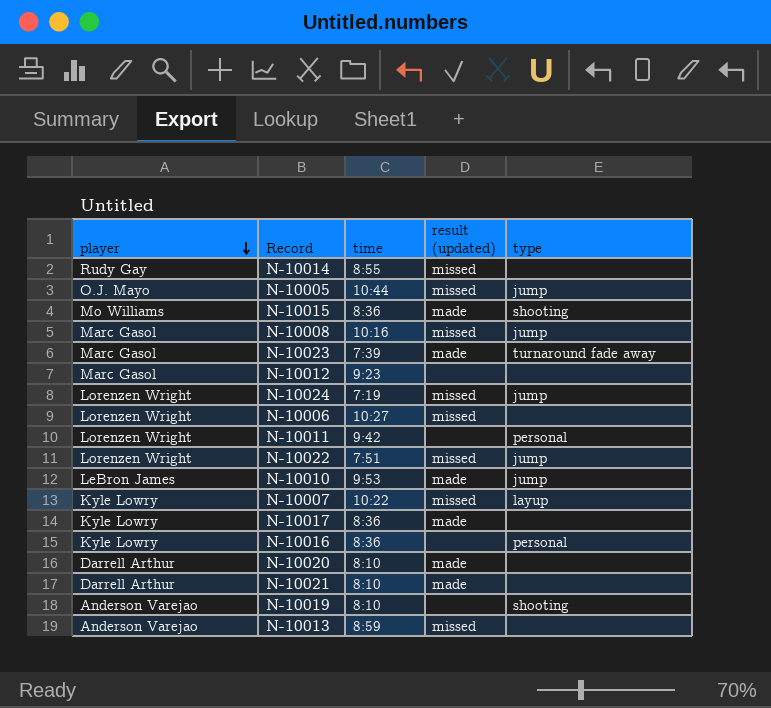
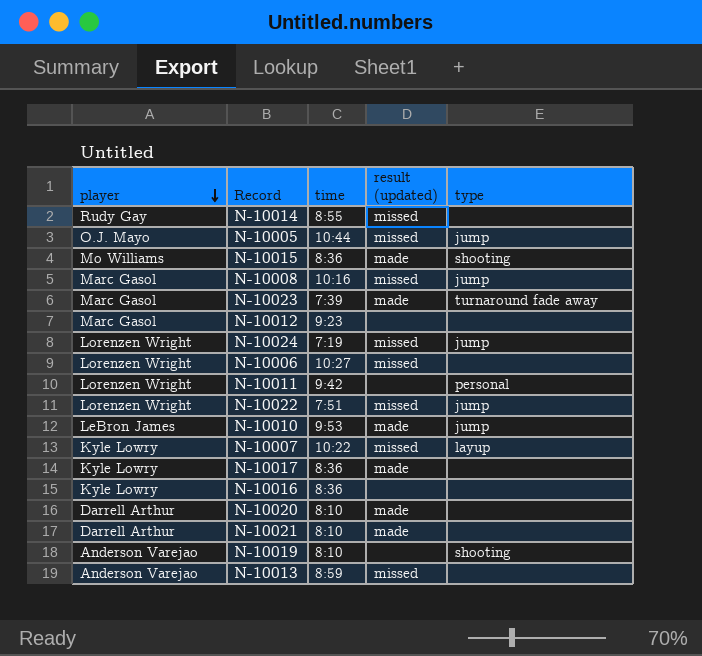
N-10016 | type: personal -> none

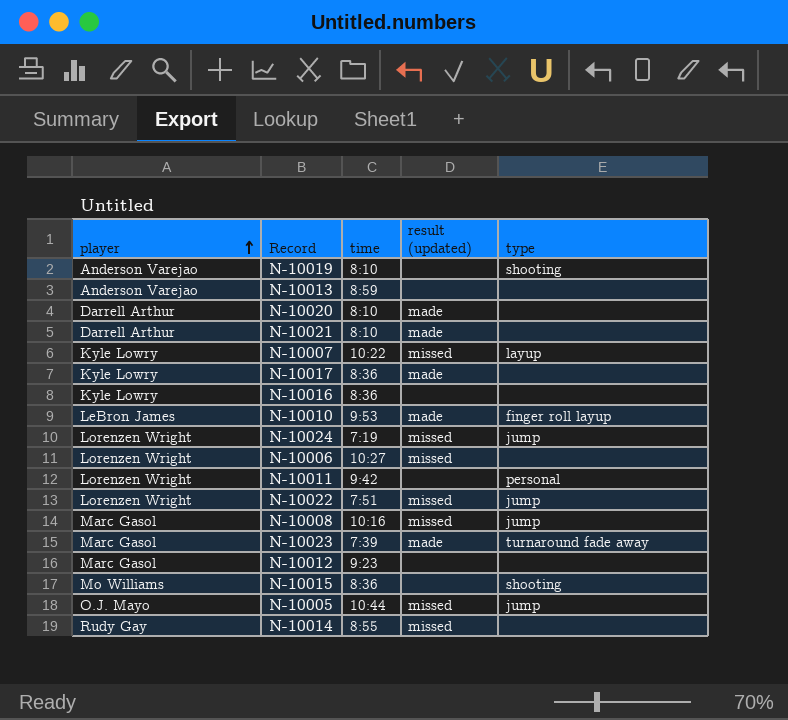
row order: player descending -> player ascending
N-10013 | result (updated): missed -> none
N-10010 | type: jump -> finger roll layup
N-10015 | result (updated): made -> none

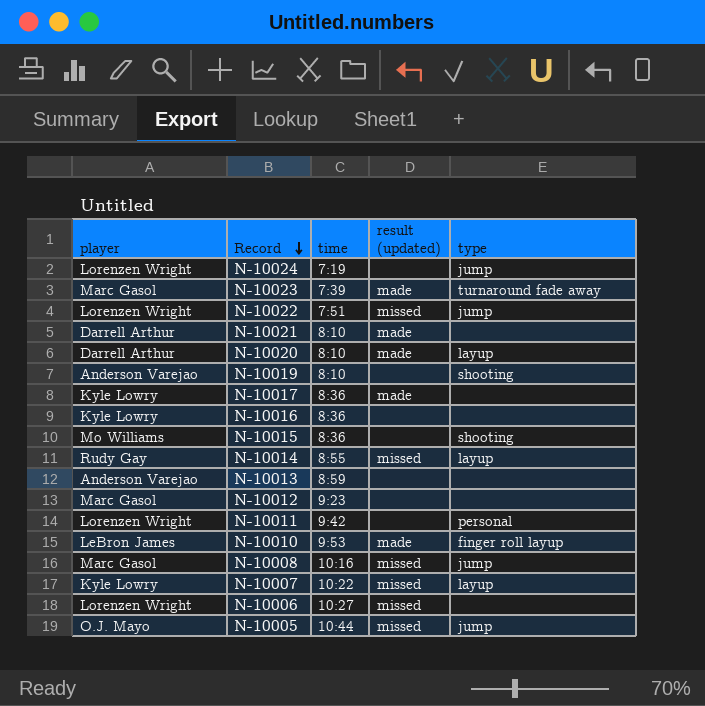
row order: player ascending -> Record descending
N-10024 | result (updated): missed -> none
N-10020 | type: none -> layup
N-10014 | type: none -> layup

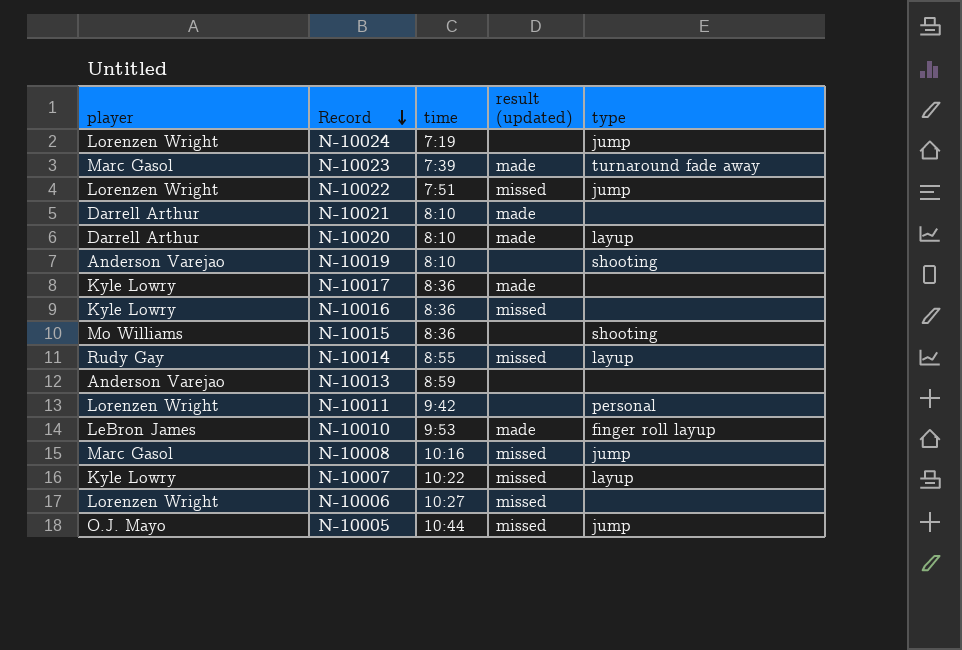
row N-10012: Marc Gasol | 9:23 | none | none -> none
N-10016 | result (updated): none -> missed

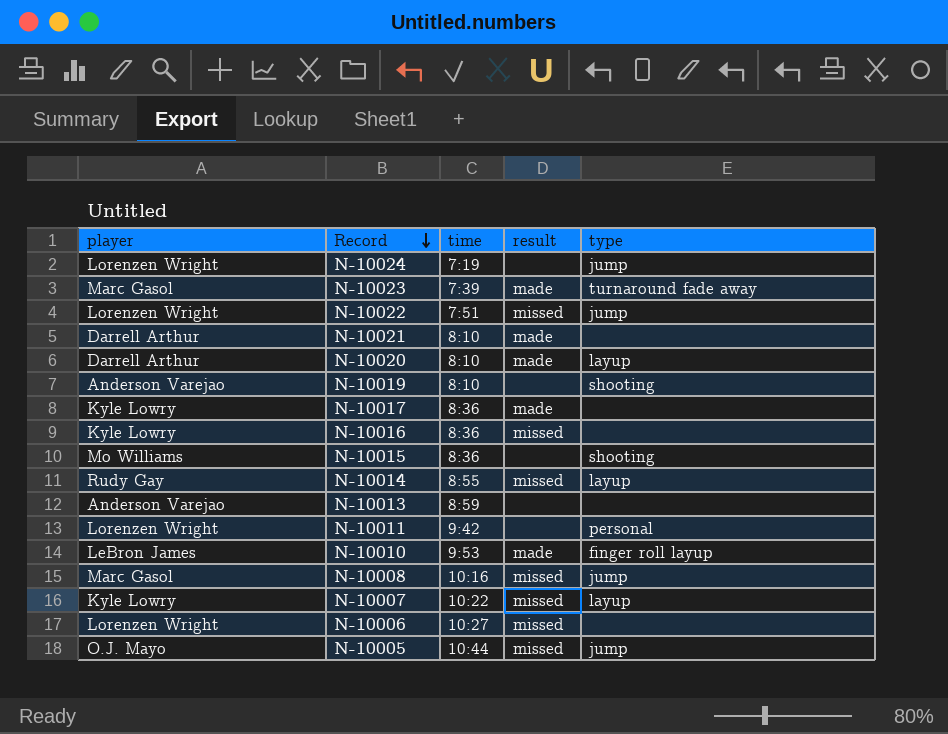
column name: result (updated) -> result

